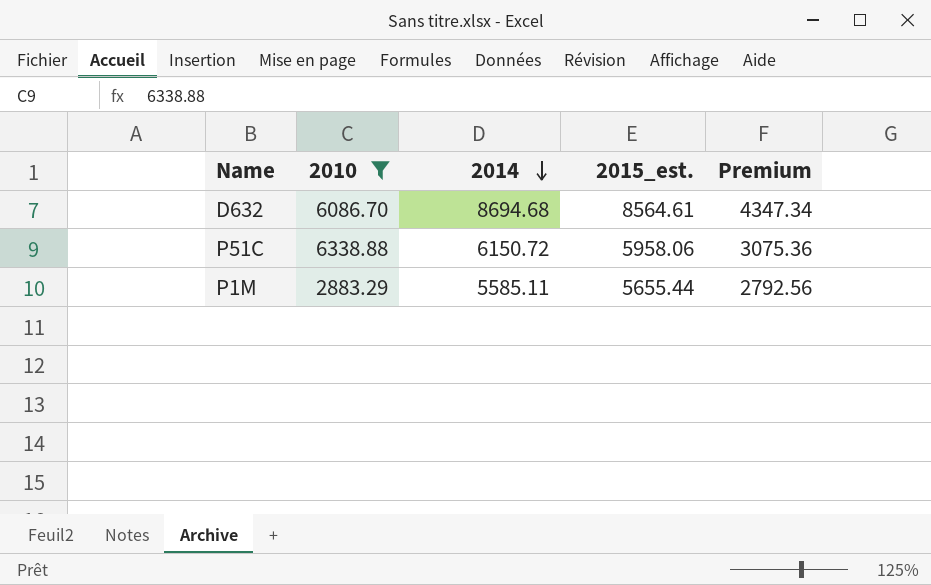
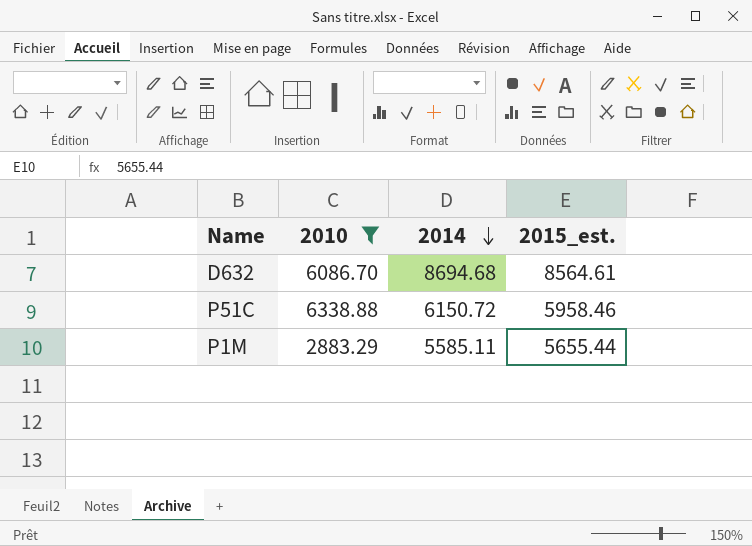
column Premium | formula: [2014] * 0.5 -> none
P51C | 2015_est.: 5958.06 -> 5958.46

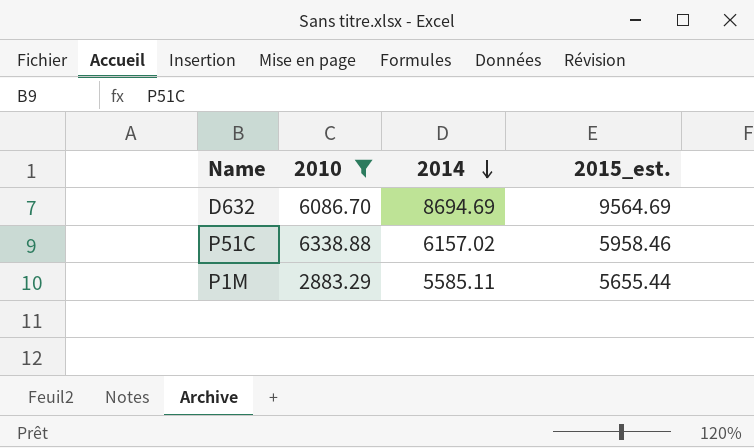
D632 | 2014: 8694.68 -> 8694.69
D632 | 2015_est.: 8564.61 -> 9564.69
P51C | 2014: 6150.72 -> 6157.02

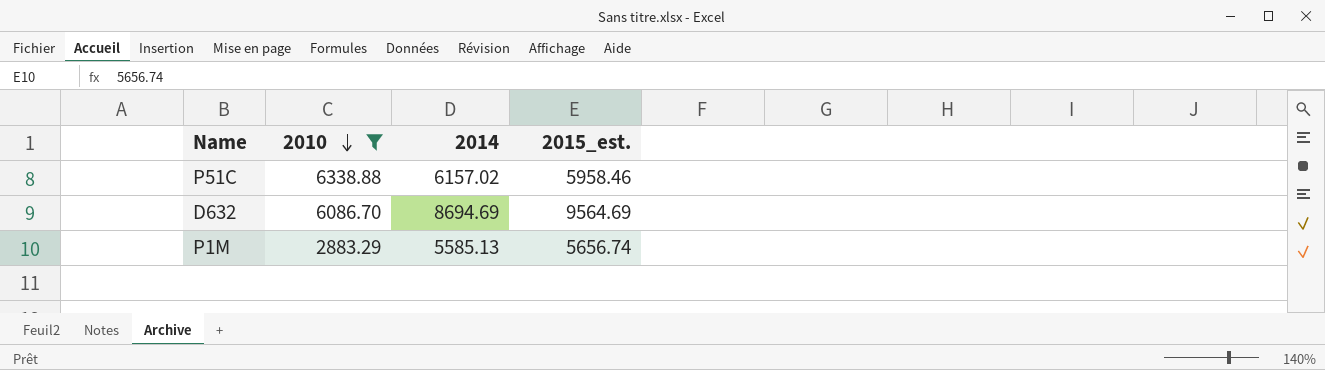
row order: 2014 descending -> 2010 descending
P1M | 2014: 5585.11 -> 5585.13
P1M | 2015_est.: 5655.44 -> 5656.74

